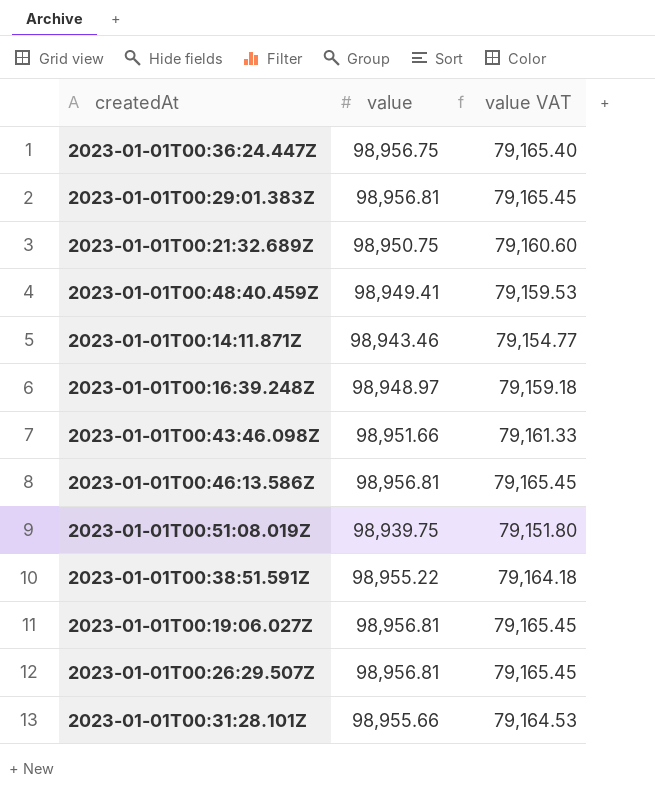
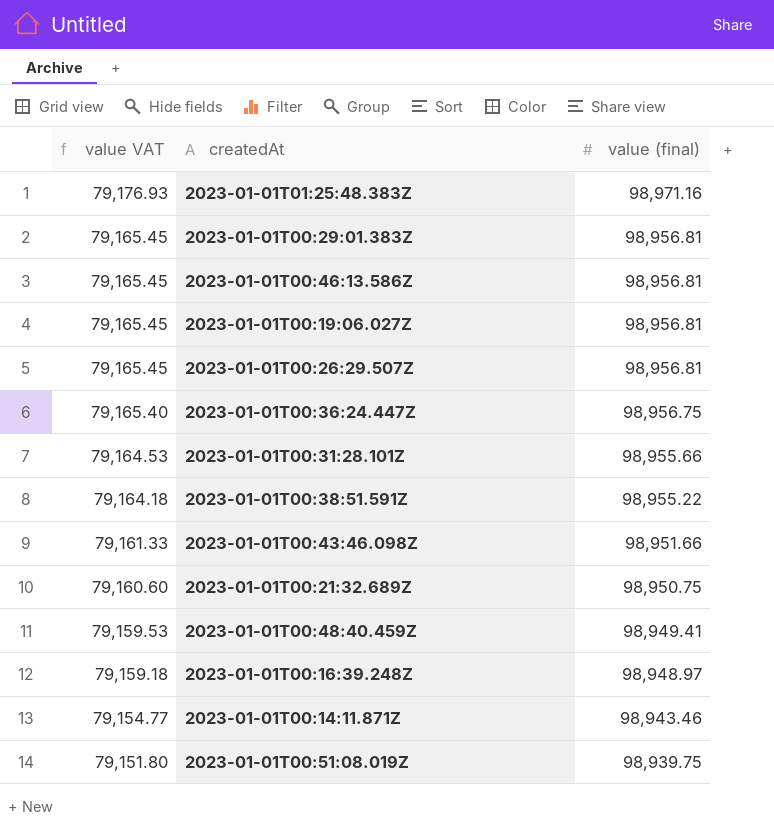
row order: none -> value VAT descending
column value VAT | position: 3 -> 1
column name: value -> value (final)
row 2023-01-01T01:25:48.383Z: none -> 79,176.93 | 98,971.16

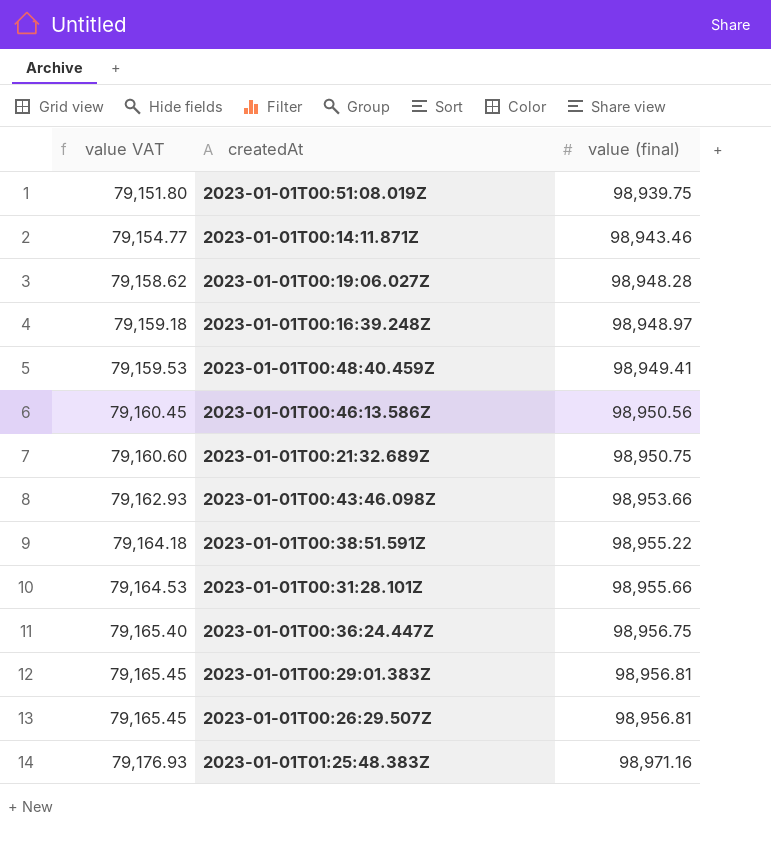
row order: value VAT descending -> value VAT ascending
2023-01-01T00:19:06.027Z | value VAT: 79,165.45 -> 79,158.62
2023-01-01T00:19:06.027Z | value (final): 98,956.81 -> 98,948.28
2023-01-01T00:46:13.586Z | value VAT: 79,165.45 -> 79,160.45
2023-01-01T00:46:13.586Z | value (final): 98,956.81 -> 98,950.56
2023-01-01T00:43:46.098Z | value VAT: 79,161.33 -> 79,162.93
2023-01-01T00:43:46.098Z | value (final): 98,951.66 -> 98,953.66

